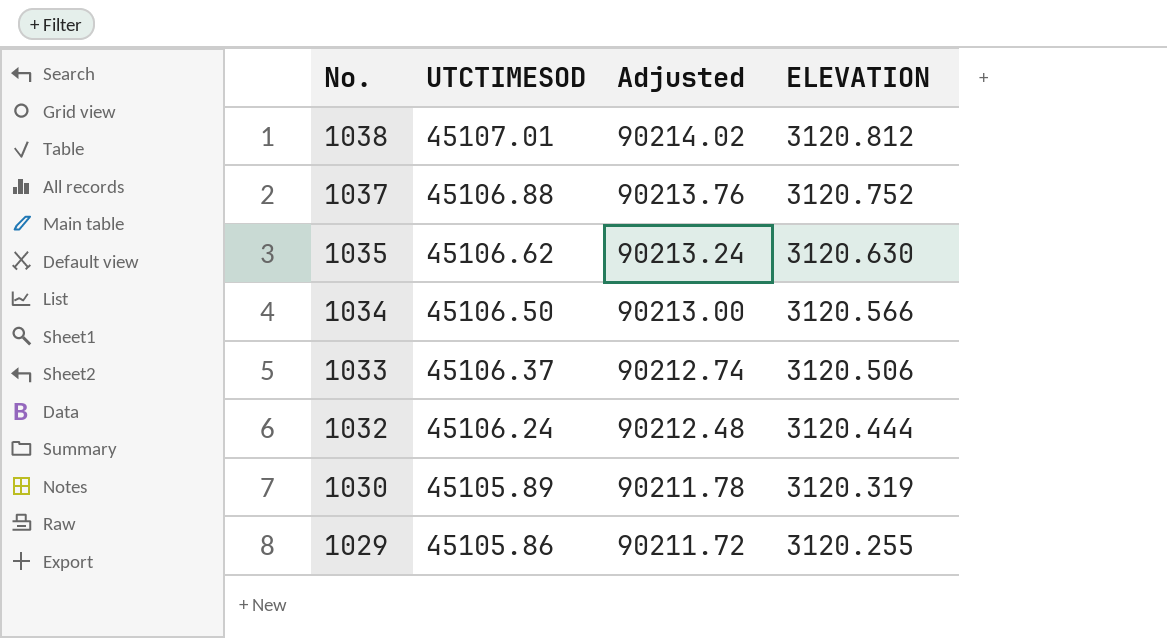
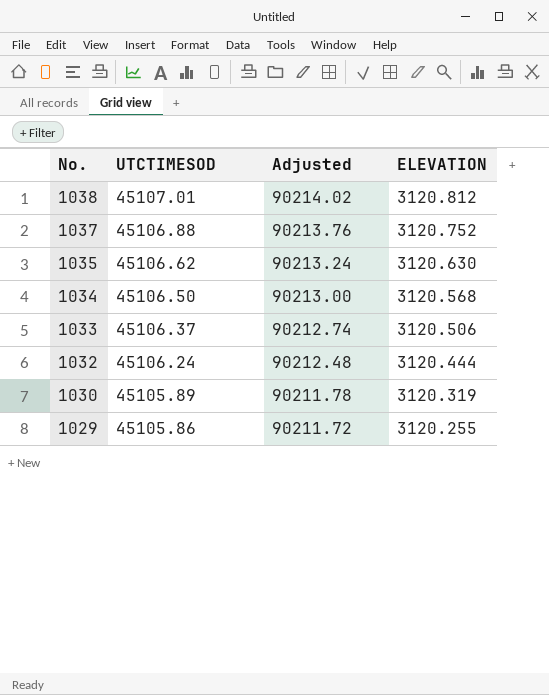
1034 | ELEVATION: 3120.566 -> 3120.568

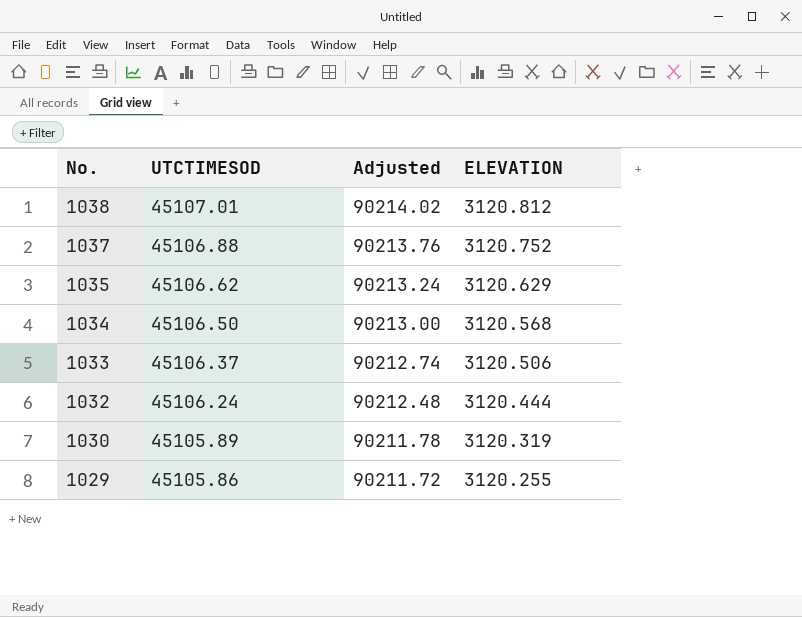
1035 | ELEVATION: 3120.630 -> 3120.629

